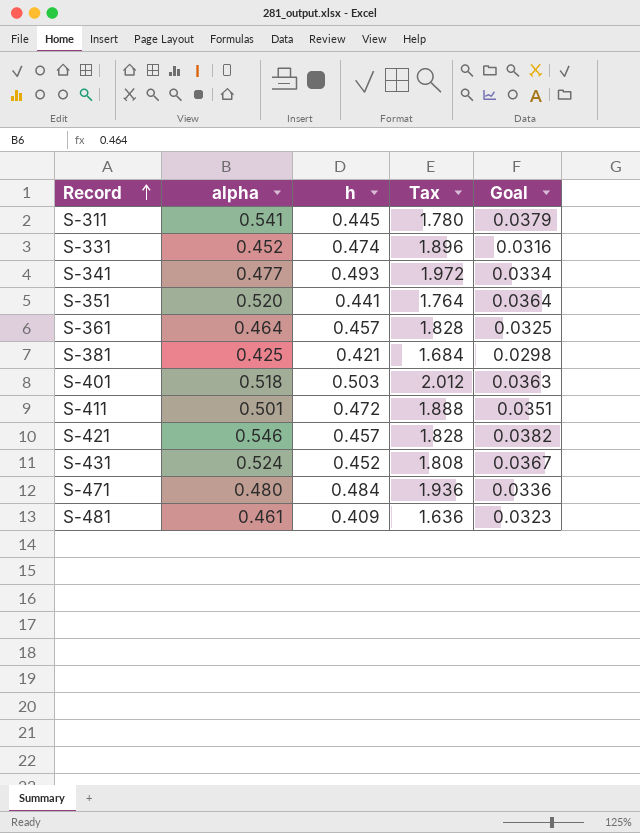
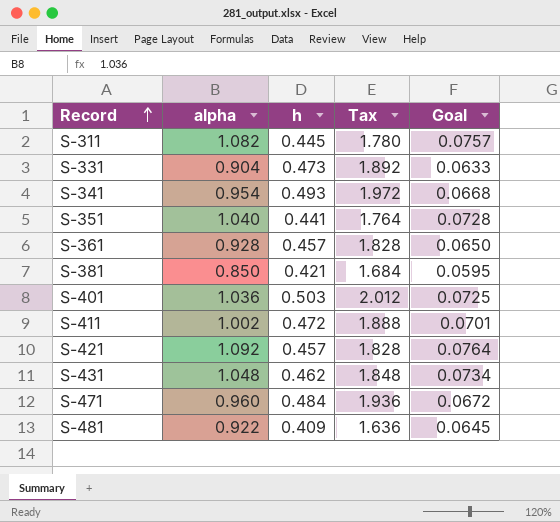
S-311 | alpha: 0.541 -> 1.082
S-311 | Goal: 0.0379 -> 0.0757
S-331 | alpha: 0.452 -> 0.904
S-331 | h: 0.474 -> 0.473
S-331 | Tax: 1.896 -> 1.892
S-331 | Goal: 0.0316 -> 0.0633
S-341 | alpha: 0.477 -> 0.954
S-341 | Goal: 0.0334 -> 0.0668
S-351 | alpha: 0.520 -> 1.040
S-351 | Goal: 0.0364 -> 0.0728
S-361 | alpha: 0.464 -> 0.928
S-361 | Goal: 0.0325 -> 0.0650
S-381 | alpha: 0.425 -> 0.850
S-381 | Goal: 0.0298 -> 0.0595
S-401 | alpha: 0.518 -> 1.036
S-401 | Goal: 0.0363 -> 0.0725
S-411 | alpha: 0.501 -> 1.002
S-411 | Goal: 0.0351 -> 0.0701
S-421 | alpha: 0.546 -> 1.092
S-421 | Goal: 0.0382 -> 0.0764
S-431 | alpha: 0.524 -> 1.048
S-431 | h: 0.452 -> 0.462
S-431 | Tax: 1.808 -> 1.848
S-431 | Goal: 0.0367 -> 0.0734
S-471 | alpha: 0.480 -> 0.960
S-471 | Goal: 0.0336 -> 0.0672
S-481 | alpha: 0.461 -> 0.922
S-481 | Goal: 0.0323 -> 0.0645

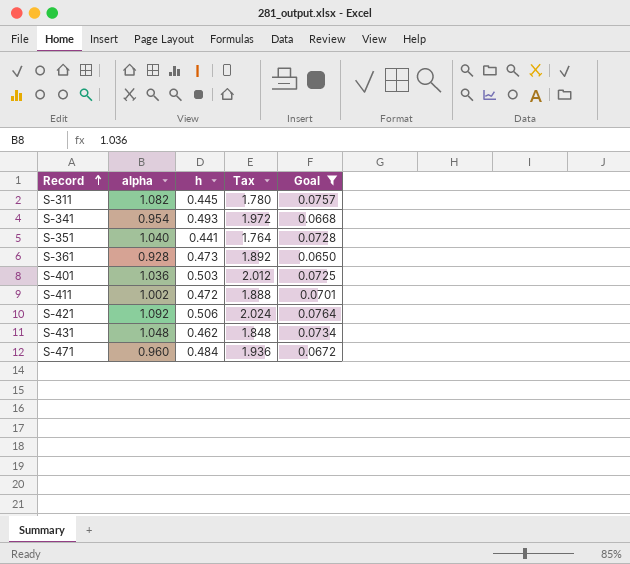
filter: none -> Goal >= 0.0650
S-361 | h: 0.457 -> 0.473
S-361 | Tax: 1.828 -> 1.892
S-421 | h: 0.457 -> 0.506
S-421 | Tax: 1.828 -> 2.024

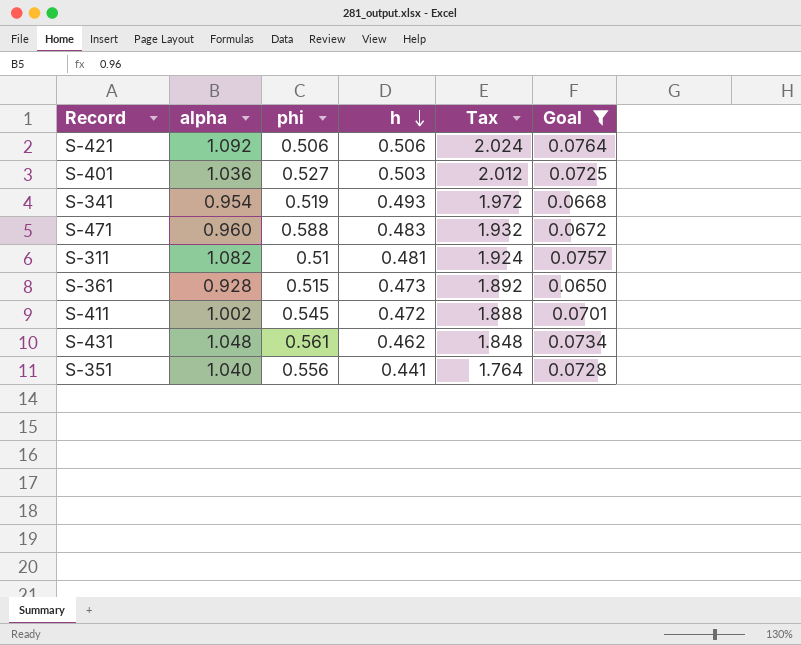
row order: Record ascending -> h descending
column phi | position: none -> 3
S-471 | h: 0.484 -> 0.483
S-471 | Tax: 1.936 -> 1.932
S-311 | h: 0.445 -> 0.481
S-311 | Tax: 1.780 -> 1.924

